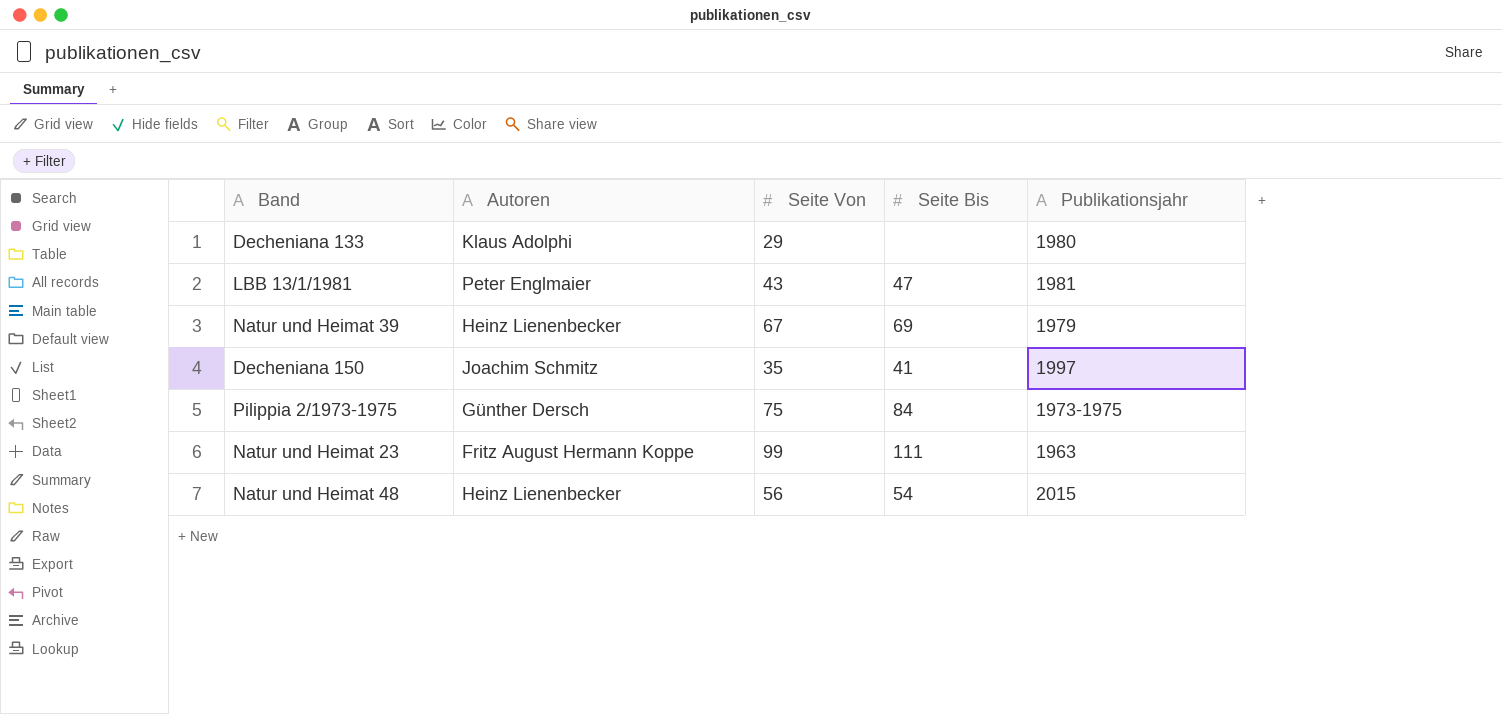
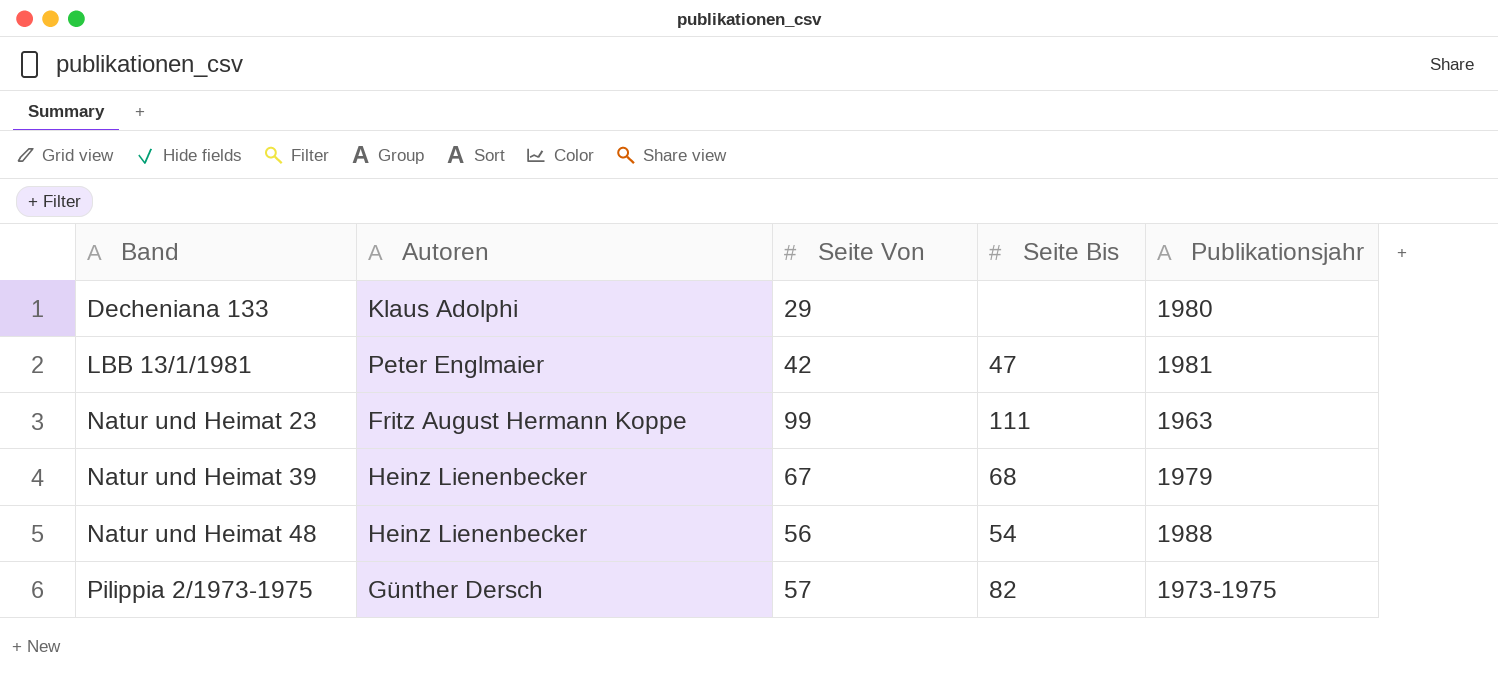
row order: none -> Band ascending
row Decheniana 150: Joachim Schmitz | 35 | 41 | 1997 -> none
LBB 13/1/1981 | Seite Von: 43 -> 42
Natur und Heimat 39 | Seite Bis: 69 -> 68
Natur und Heimat 48 | Publikationsjahr: 2015 -> 1988
Pilippia 2/1973-1975 | Seite Von: 75 -> 57
Pilippia 2/1973-1975 | Seite Bis: 84 -> 82

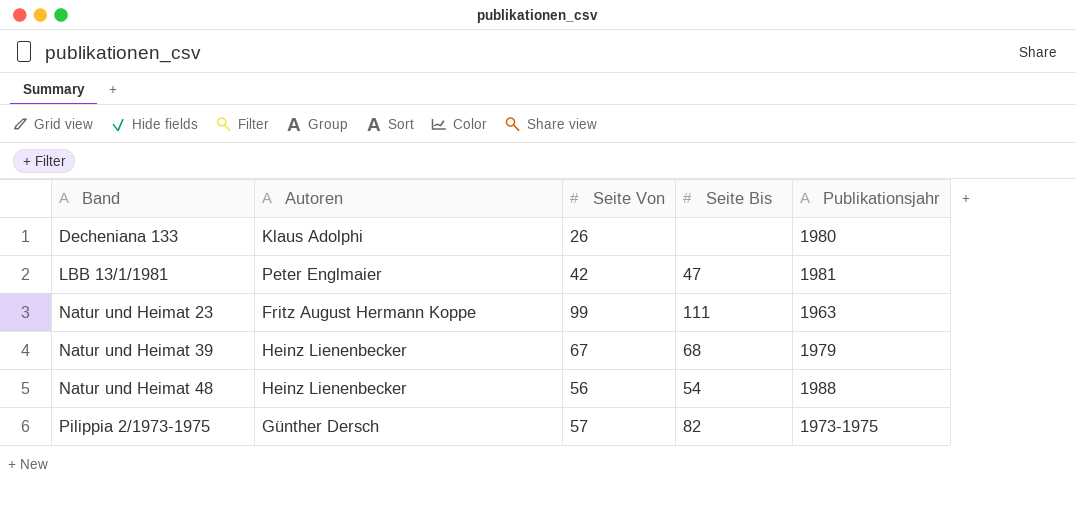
Decheniana 133 | Seite Von: 29 -> 26

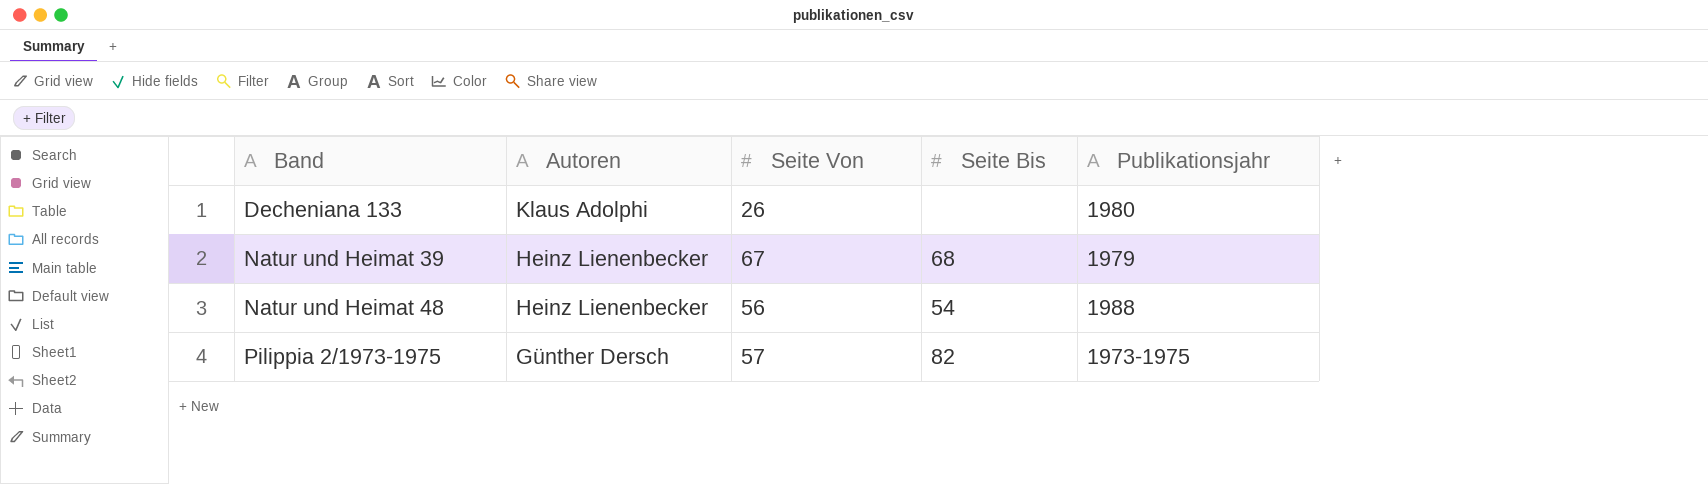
row LBB 13/1/1981: Peter Englmaier | 42 | 47 | 1981 -> none
row Natur und Heimat 23: Fritz August Hermann Koppe | 99 | 111 | 1963 -> none

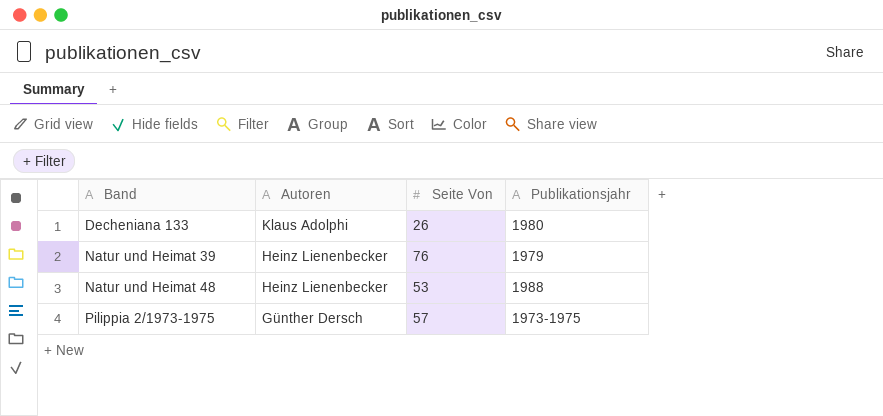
column Seite Bis | position: 4 -> none
Natur und Heimat 39 | Seite Von: 67 -> 76
Natur und Heimat 48 | Seite Von: 56 -> 53

